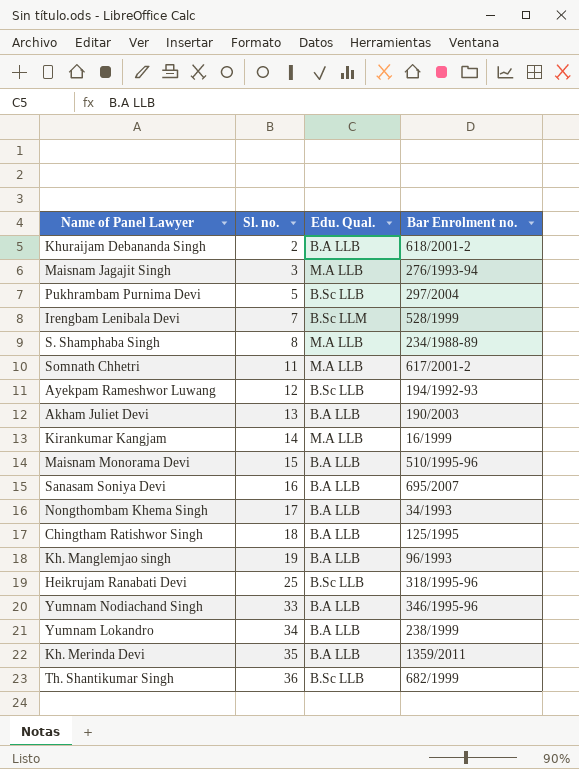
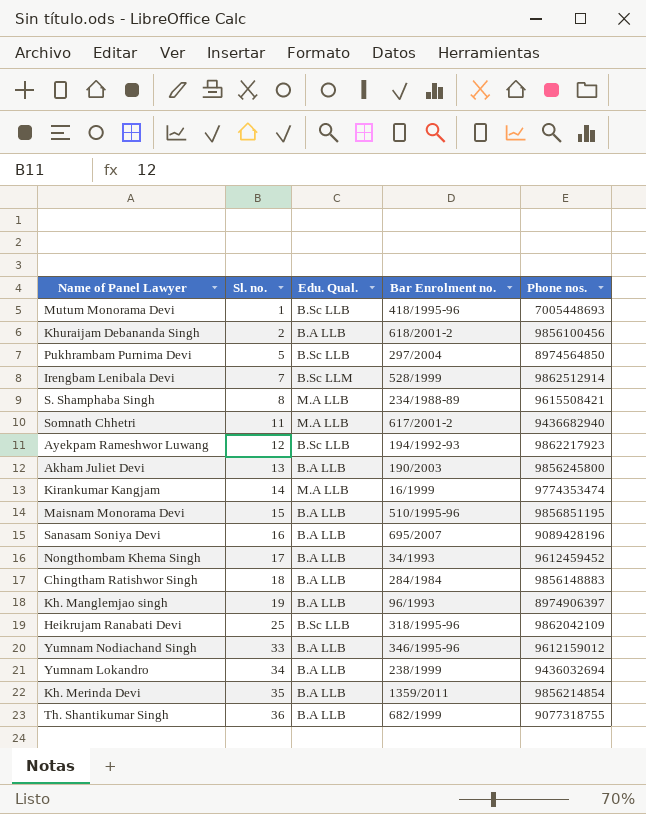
column Phone nos. | position: none -> 5
row Maisnam Jagajit Singh: 3 | M.A LLB | 276/1993-94 -> none
row Mutum Monorama Devi: none -> 1 | B.Sc LLB | 418/1995-96 | 7005448693
Chingtham Ratishwor Singh | Bar Enrolment no.: 125/1995 -> 284/1984
Th. Shantikumar Singh | Edu. Qual.: B.Sc LLB -> B.A LLB

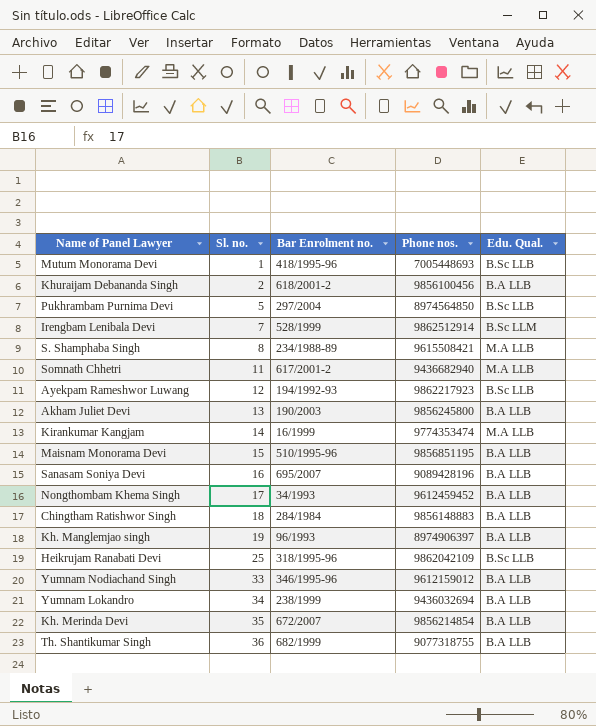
column Edu. Qual. | position: 3 -> 5
Kh. Merinda Devi | Bar Enrolment no.: 1359/2011 -> 672/2007

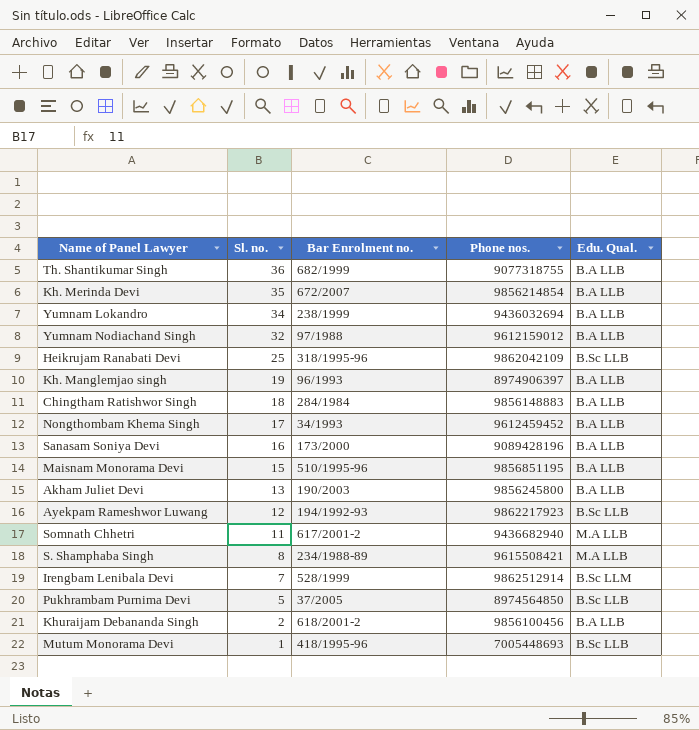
row order: Sl. no. ascending -> Sl. no. descending
row Kirankumar Kangjam: 14 | 16/1999 | 9774353474 | M.A LLB -> none
Yumnam Nodiachand Singh | Sl. no.: 33 -> 32
Yumnam Nodiachand Singh | Bar Enrolment no.: 346/1995-96 -> 97/1988
Sanasam Soniya Devi | Bar Enrolment no.: 695/2007 -> 173/2000
Pukhrambam Purnima Devi | Bar Enrolment no.: 297/2004 -> 37/2005

